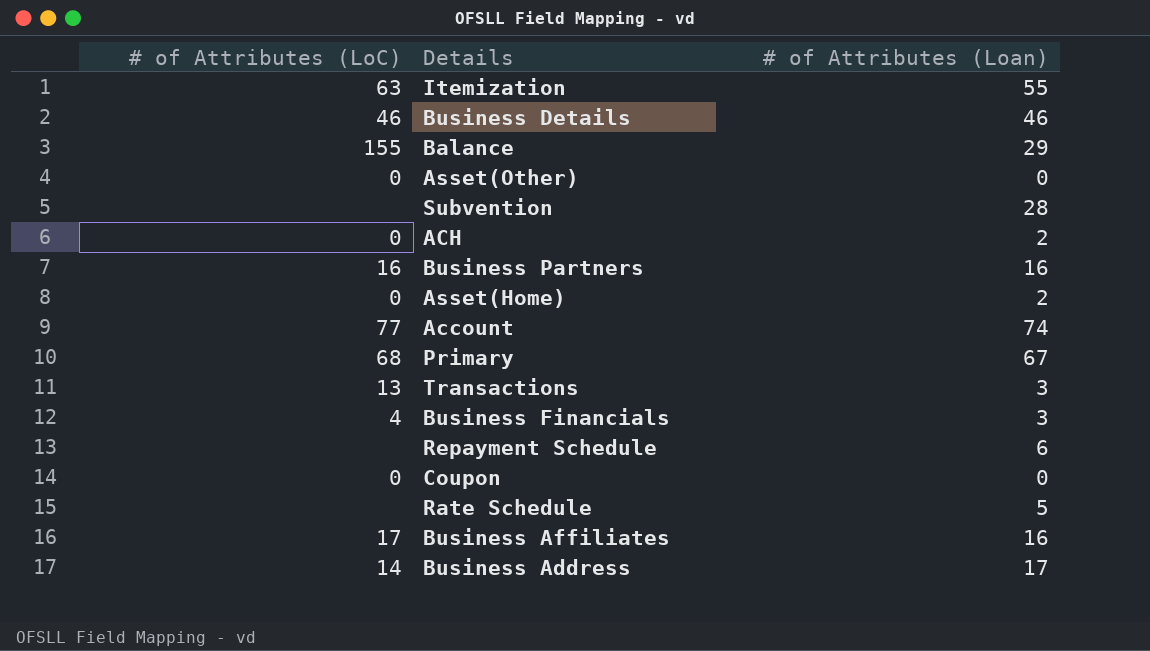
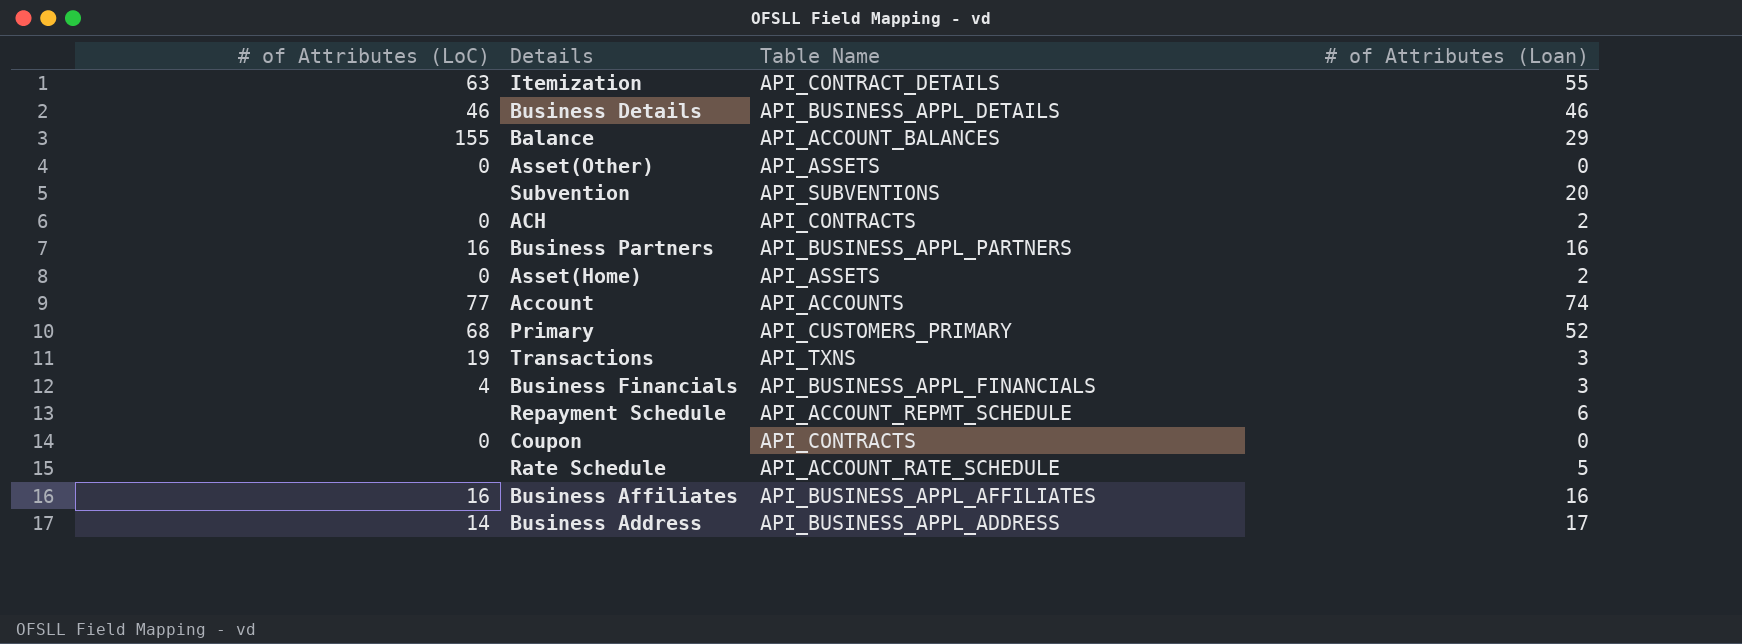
column Table Name | position: none -> 3
Subvention | # of Attributes (Loan): 28 -> 20
Primary | # of Attributes (Loan): 67 -> 52
Transactions | # of Attributes (LoC): 13 -> 19
Business Affiliates | # of Attributes (LoC): 17 -> 16

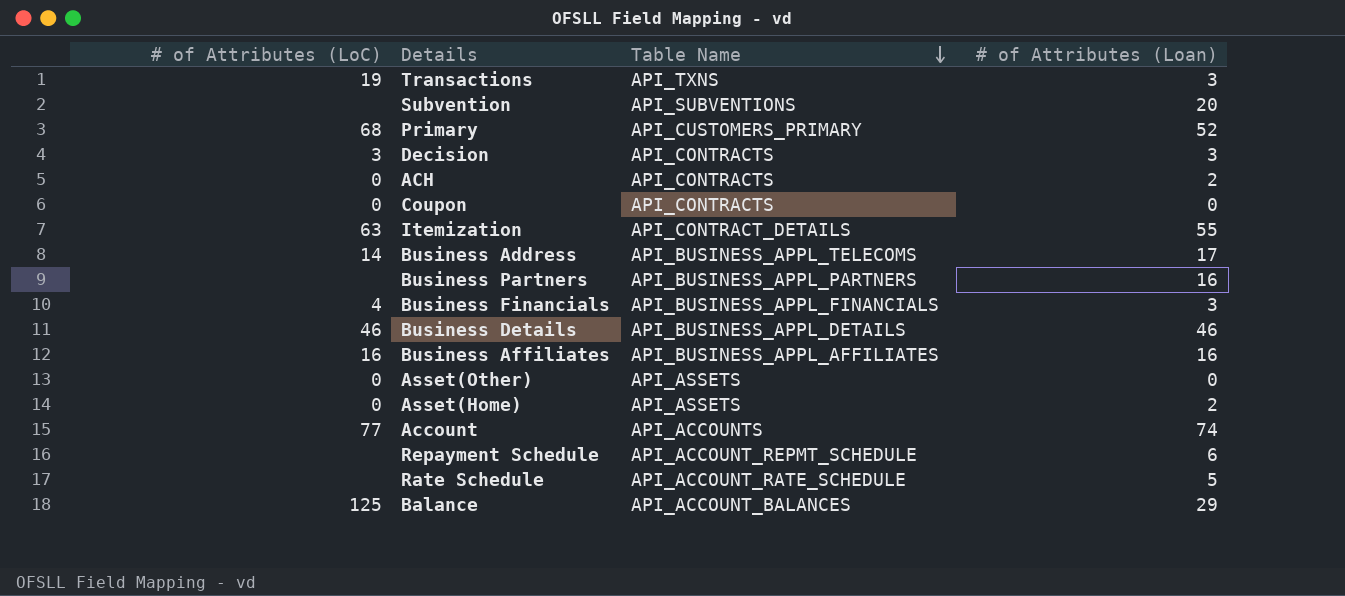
row order: none -> Table Name descending
row Decision: none -> 3 | API_CONTRACTS | 3
Business Address | Table Name: API_BUSINESS_APPL_ADDRESS -> API_BUSINESS_APPL_TELECOMS
Business Partners | # of Attributes (LoC): 16 -> none
Balance | # of Attributes (LoC): 155 -> 125

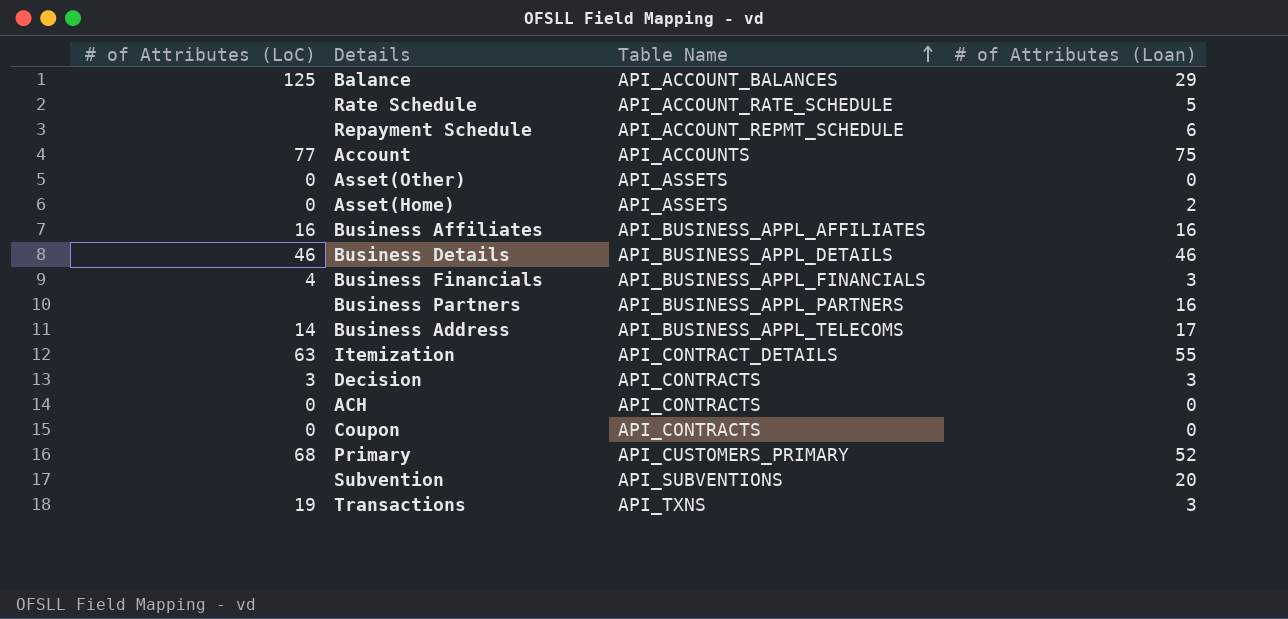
row order: Table Name descending -> Table Name ascending
Account | # of Attributes (Loan): 74 -> 75
ACH | # of Attributes (Loan): 2 -> 0

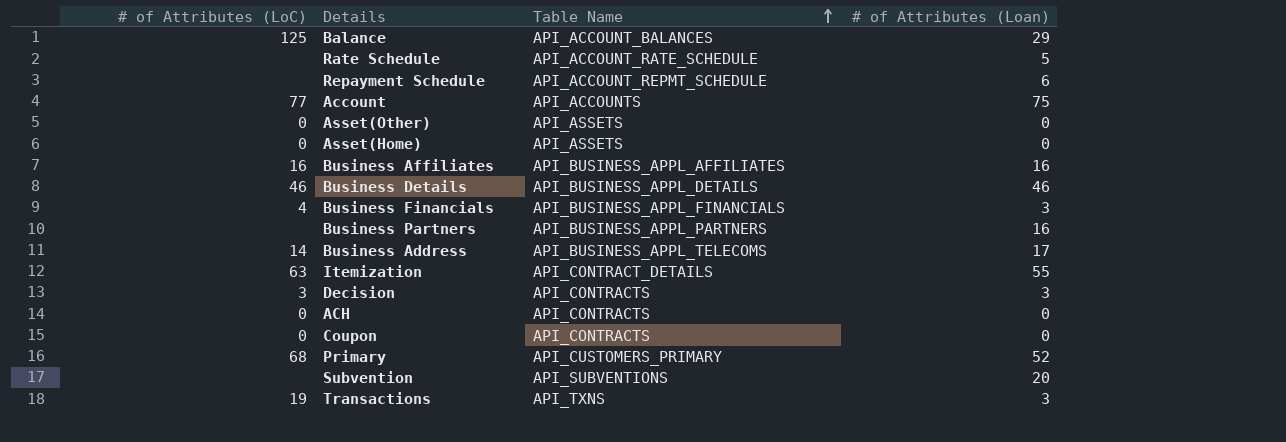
Asset(Home) | # of Attributes (Loan): 2 -> 0

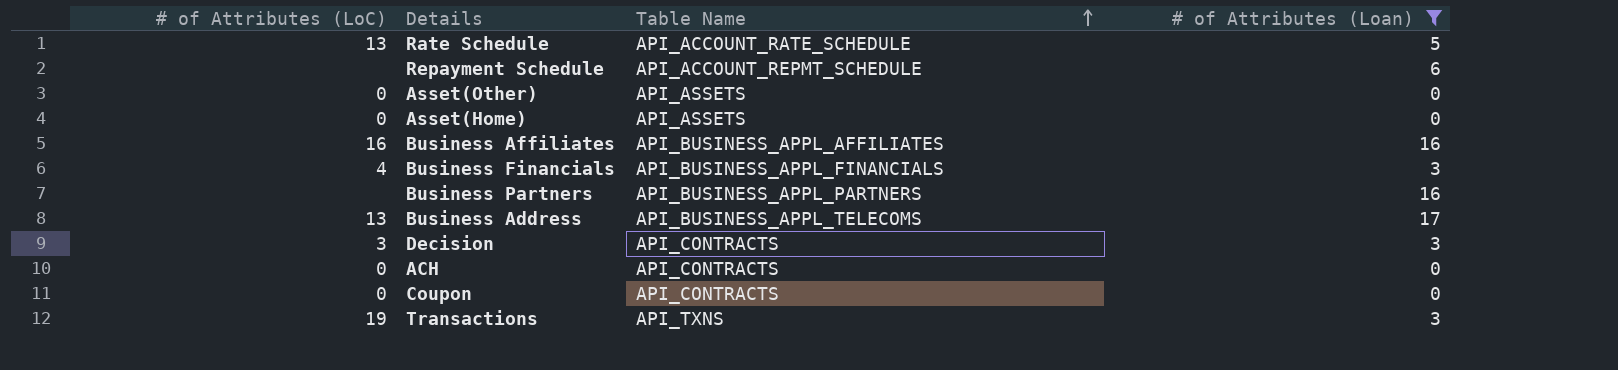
filter: none -> # of Attributes (Loan) <= 17
Rate Schedule | # of Attributes (LoC): none -> 13
Business Address | # of Attributes (LoC): 14 -> 13

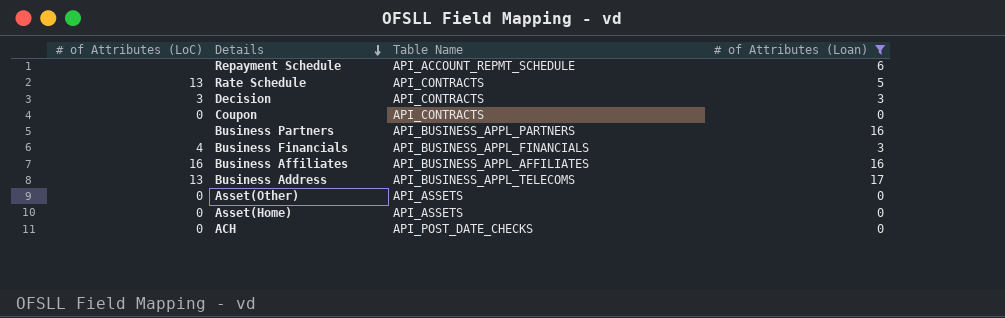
row order: Table Name ascending -> Details descending
row Transactions: 19 | API_TXNS | 3 -> none
Rate Schedule | Table Name: API_ACCOUNT_RATE_SCHEDULE -> API_CONTRACTS
ACH | Table Name: API_CONTRACTS -> API_POST_DATE_CHECKS

